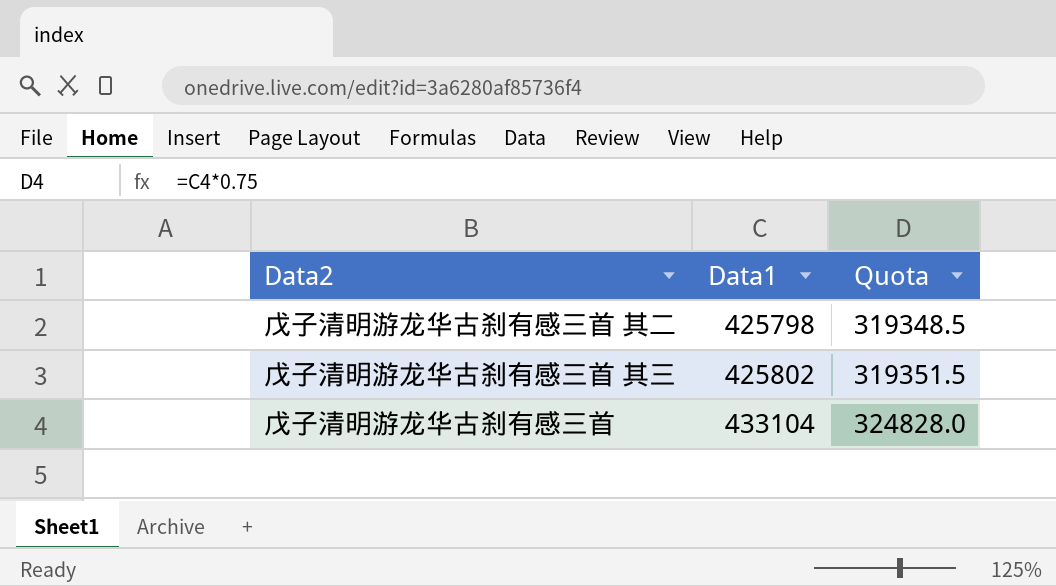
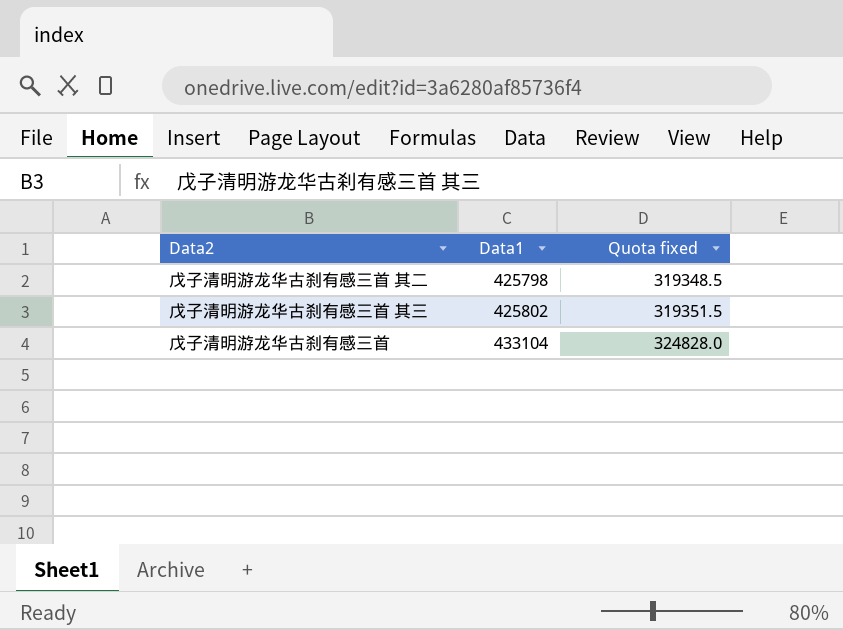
column name: Quota -> Quota fixed

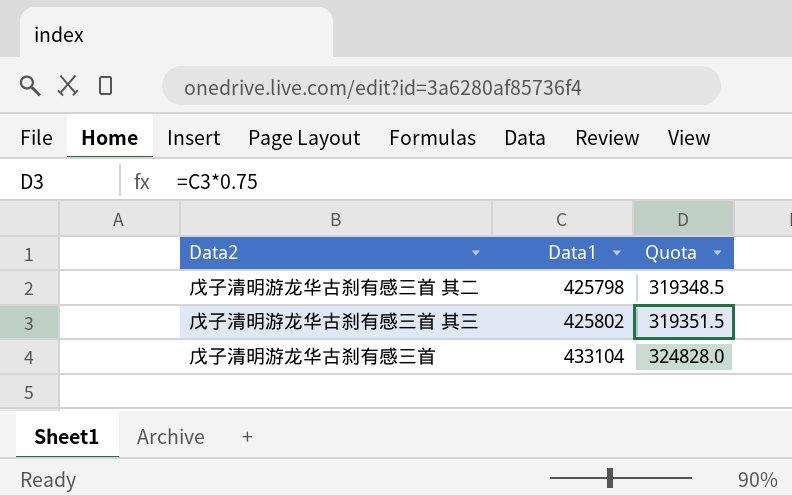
column name: Quota fixed -> Quota

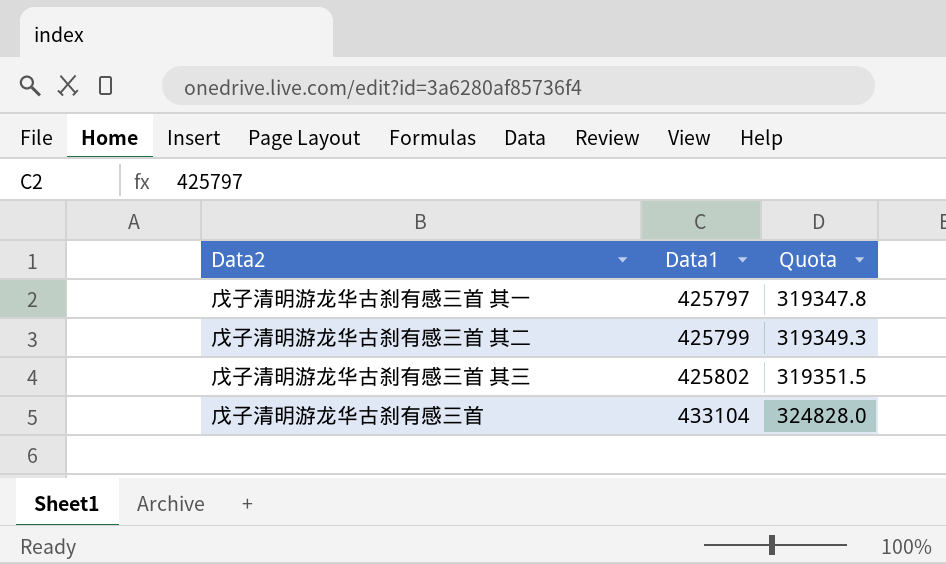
row 戊子清明游龙华古刹有感三首 其一: none -> 425797 | 319347.8
戊子清明游龙华古刹有感三首 其二 | Data1: 425798 -> 425799
戊子清明游龙华古刹有感三首 其二 | Quota: 319348.5 -> 319349.3

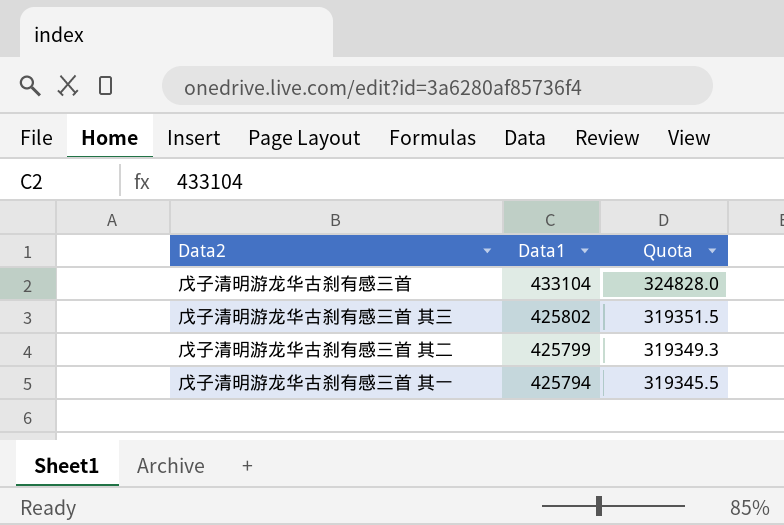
row order: Data1 ascending -> Data1 descending
戊子清明游龙华古刹有感三首 其一 | Data1: 425797 -> 425794
戊子清明游龙华古刹有感三首 其一 | Quota: 319347.8 -> 319345.5

